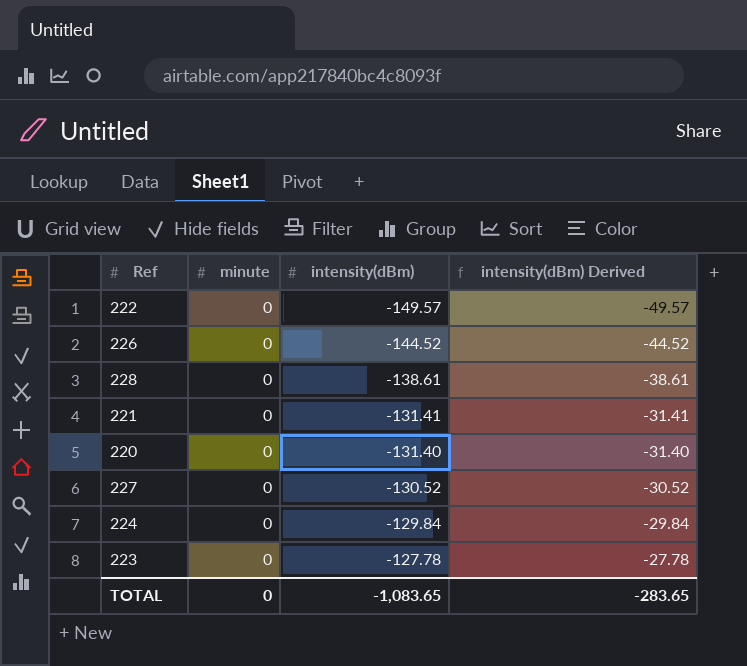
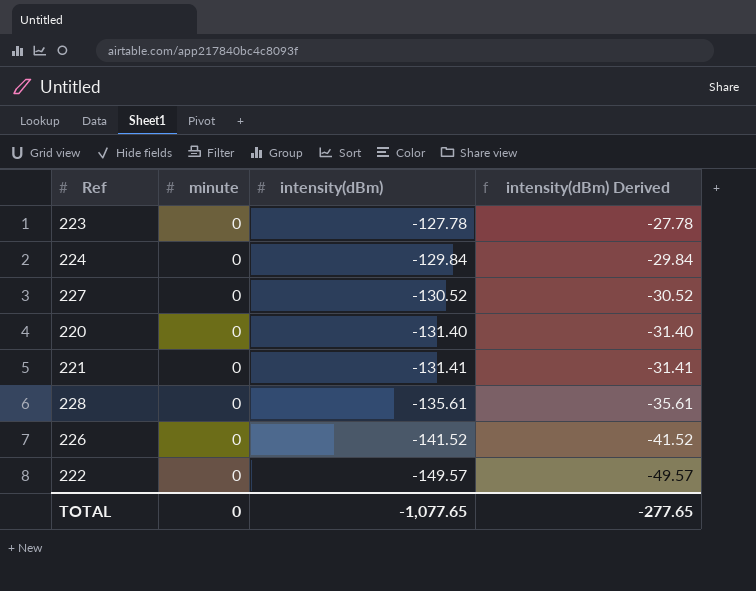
row order: intensity(dBm) ascending -> intensity(dBm) descending
228 | intensity(dBm): -138.61 -> -135.61
228 | intensity(dBm) Derived: -38.61 -> -35.61
226 | intensity(dBm): -144.52 -> -141.52
226 | intensity(dBm) Derived: -44.52 -> -41.52
TOTAL | intensity(dBm): -1,083.65 -> -1,077.65
TOTAL | intensity(dBm) Derived: -283.65 -> -277.65

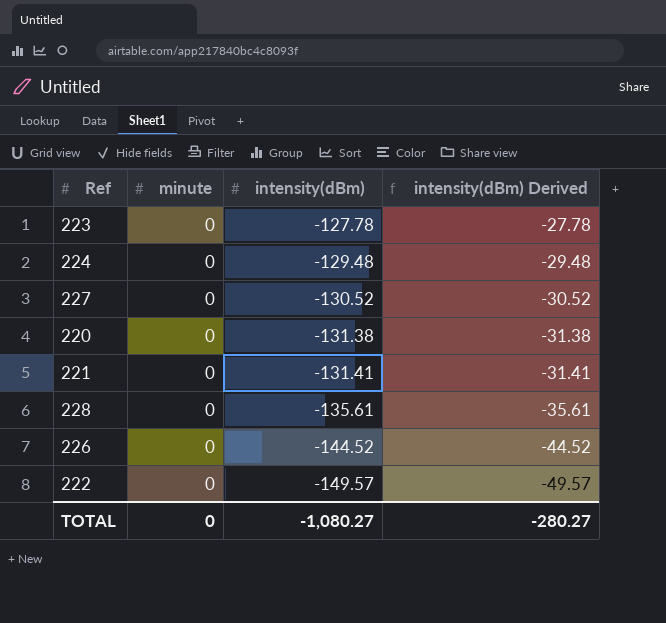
224 | intensity(dBm): -129.84 -> -129.48
224 | intensity(dBm) Derived: -29.84 -> -29.48
220 | intensity(dBm): -131.40 -> -131.38
220 | intensity(dBm) Derived: -31.40 -> -31.38
226 | intensity(dBm): -141.52 -> -144.52
226 | intensity(dBm) Derived: -41.52 -> -44.52
TOTAL | intensity(dBm): -1,077.65 -> -1,080.27
TOTAL | intensity(dBm) Derived: -277.65 -> -280.27

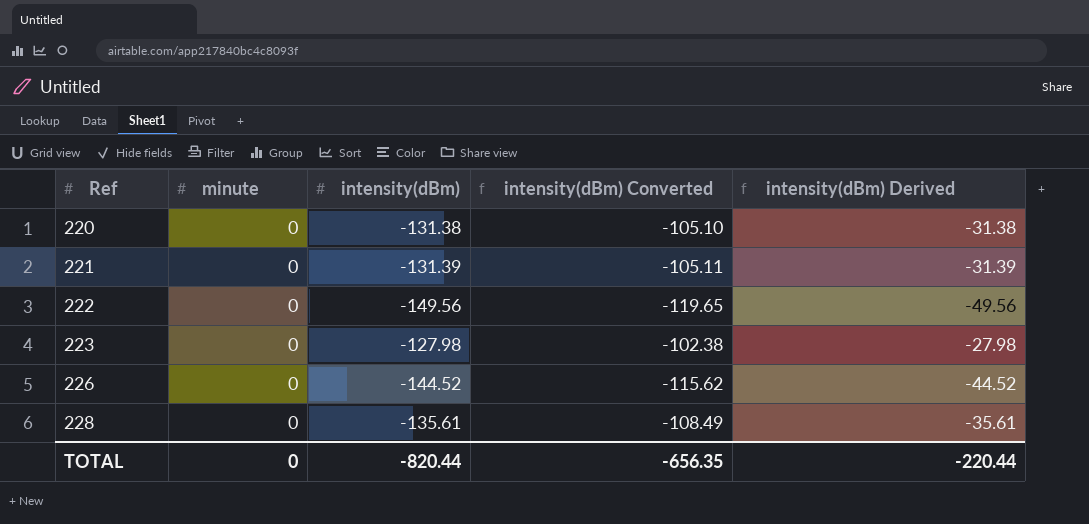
row order: intensity(dBm) descending -> Ref ascending
column intensity(dBm) Converted | formula: none -> [intensity(dBm)] * 0.8
row 224: 0 | -129.48 | -29.48 -> none
row 227: 0 | -130.52 | -30.52 -> none
221 | intensity(dBm): -131.41 -> -131.39
221 | intensity(dBm) Derived: -31.41 -> -31.39
222 | intensity(dBm): -149.57 -> -149.56
222 | intensity(dBm) Derived: -49.57 -> -49.56
223 | intensity(dBm): -127.78 -> -127.98
223 | intensity(dBm) Derived: -27.78 -> -27.98
TOTAL | intensity(dBm): -1,080.27 -> -820.44
TOTAL | intensity(dBm) Derived: -280.27 -> -220.44

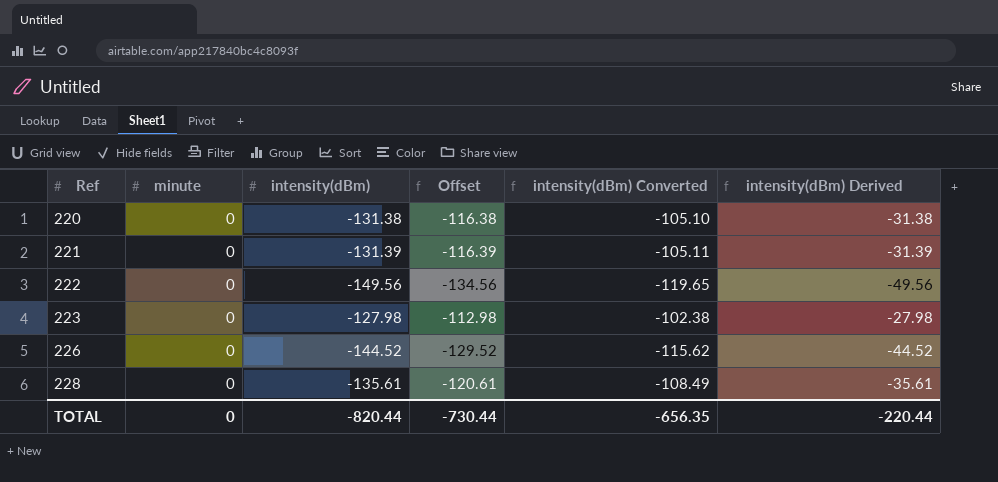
column Offset | formula: none -> [intensity(dBm)] + 15

